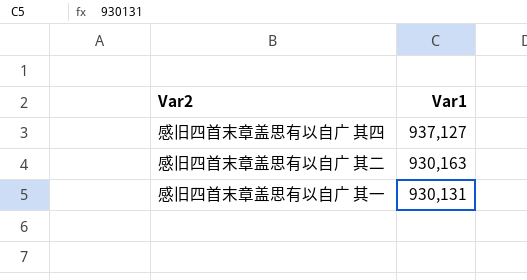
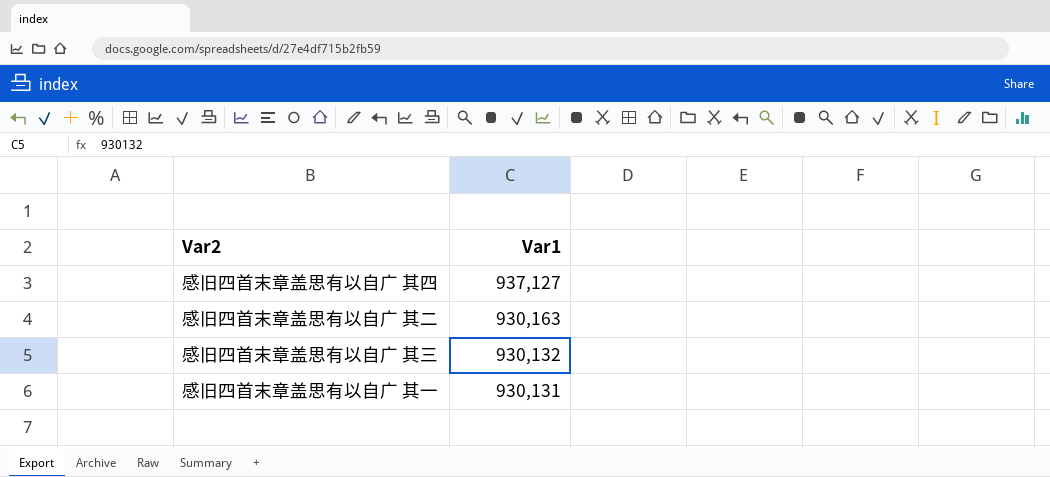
row 感旧四首末章盖思有以自广 其三: none -> 930,132

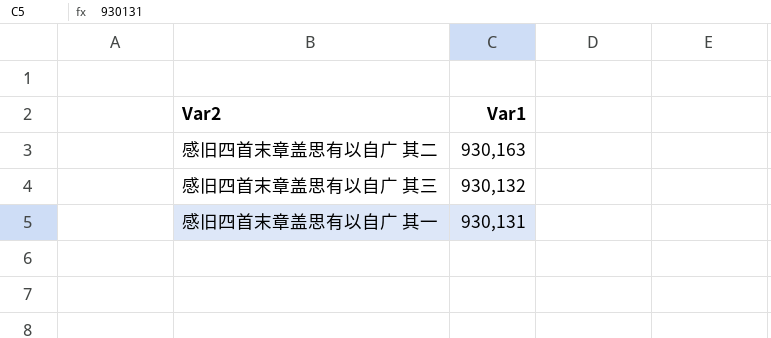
row 感旧四首末章盖思有以自广 其四: 937,127 -> none

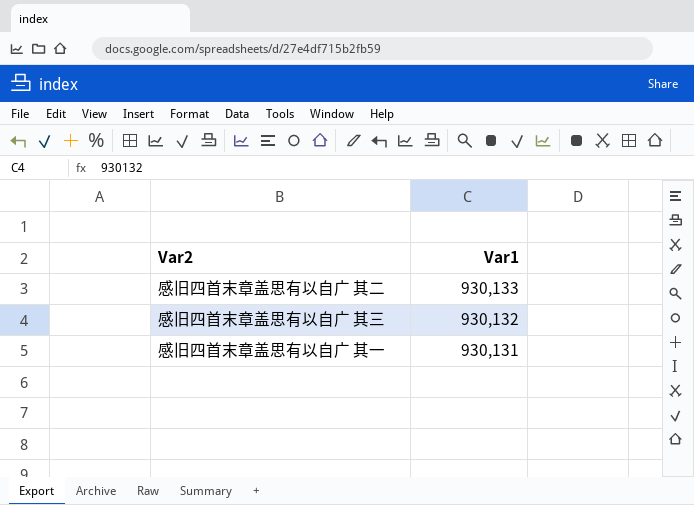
感旧四首末章盖思有以自广 其二 | Var1: 930,163 -> 930,133

